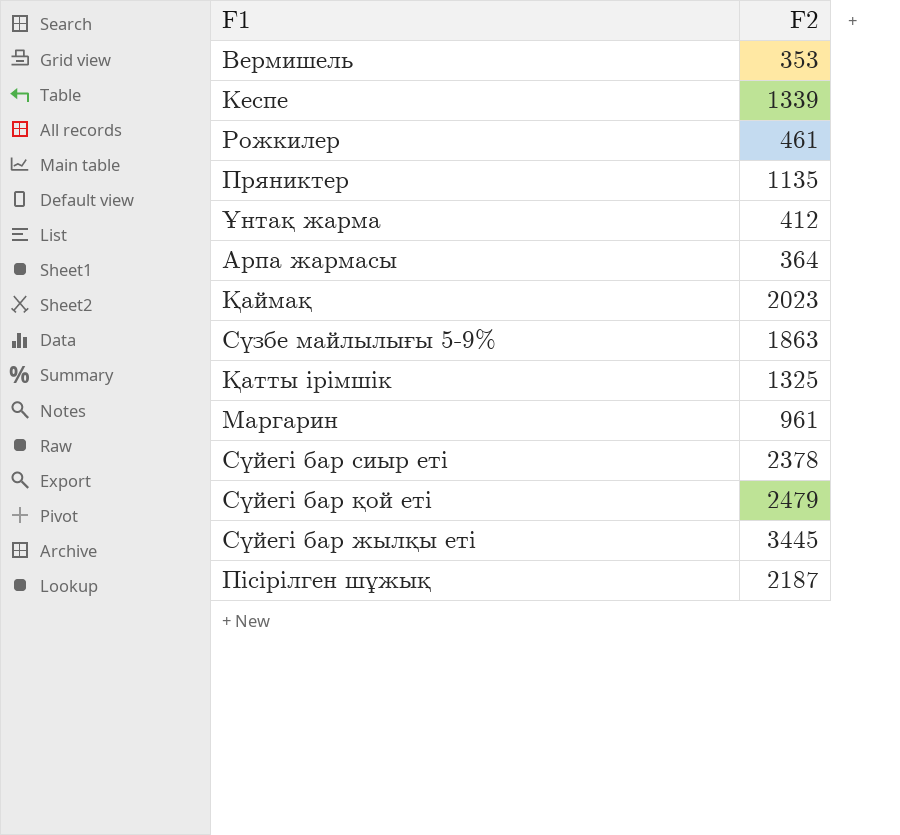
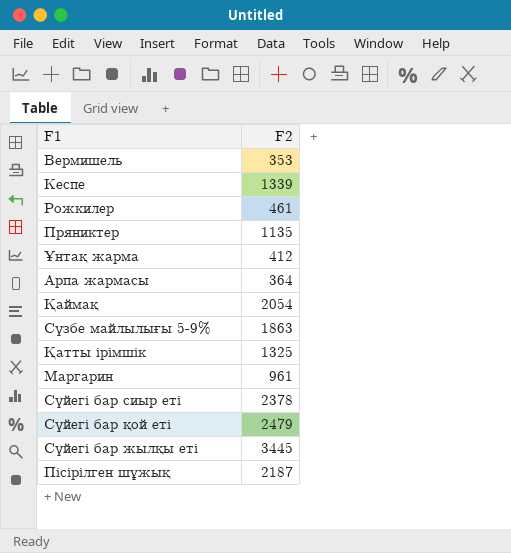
Қаймақ | F2: 2023 -> 2054

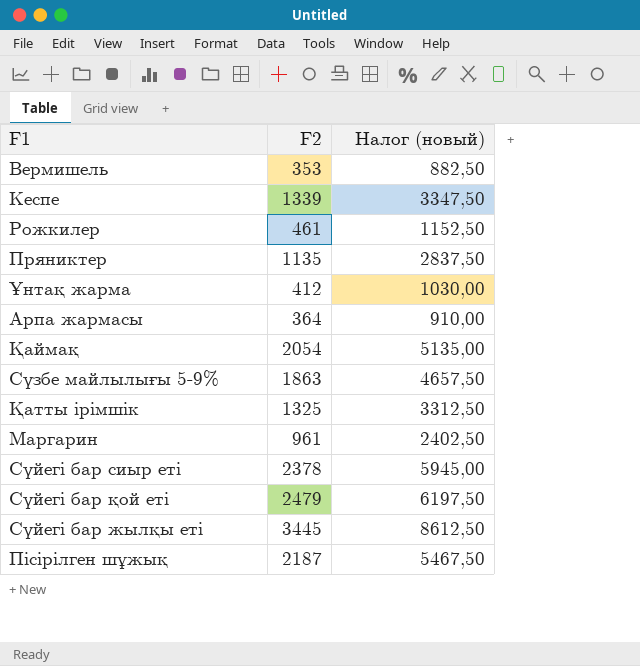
column Налог (новый) | formula: none -> [F2] * 2,5

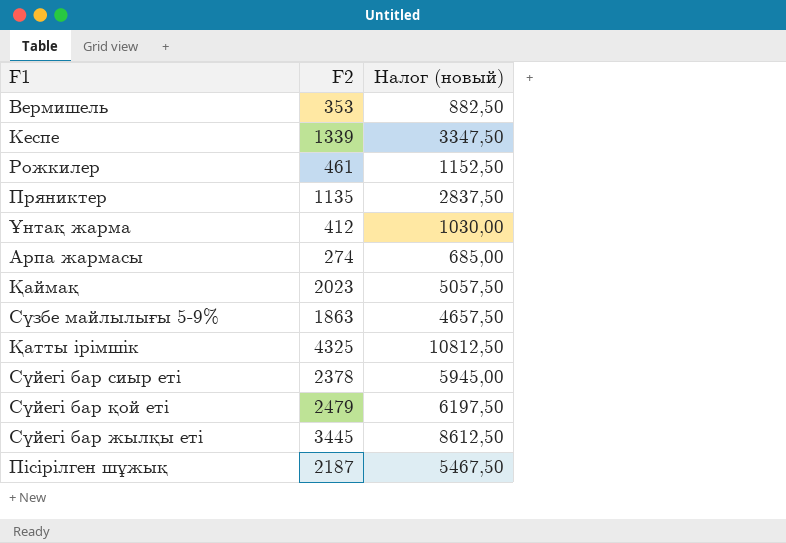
row Маргарин: 961 | 2402,50 -> none
Арпа жармасы | F2: 364 -> 274
Арпа жармасы | Налог (новый): 910,00 -> 685,00
Қаймақ | F2: 2054 -> 2023
Қаймақ | Налог (новый): 5135,00 -> 5057,50
Қатты ірімшік | F2: 1325 -> 4325
Қатты ірімшік | Налог (новый): 3312,50 -> 10812,50

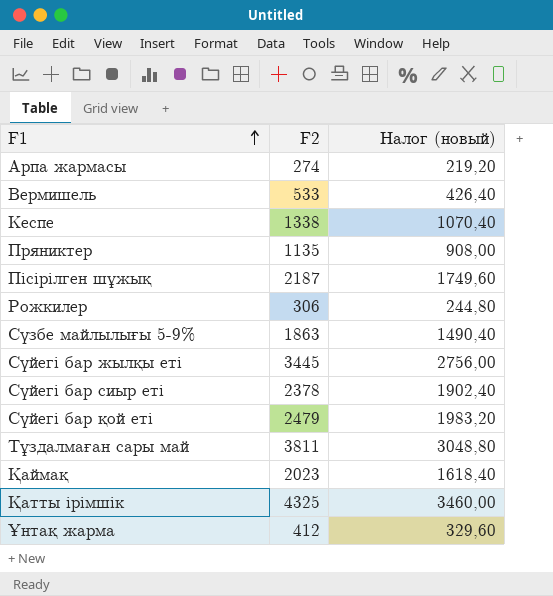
row order: none -> F1 ascending
column Налог (новый) | formula: [F2] * 2,5 -> [F2] * 0,8
Вермишель | F2: 353 -> 533
Кеспе | F2: 1339 -> 1338
Рожкилер | F2: 461 -> 306
row Тұздалмаған сары май: none -> 3811 | 3048,80

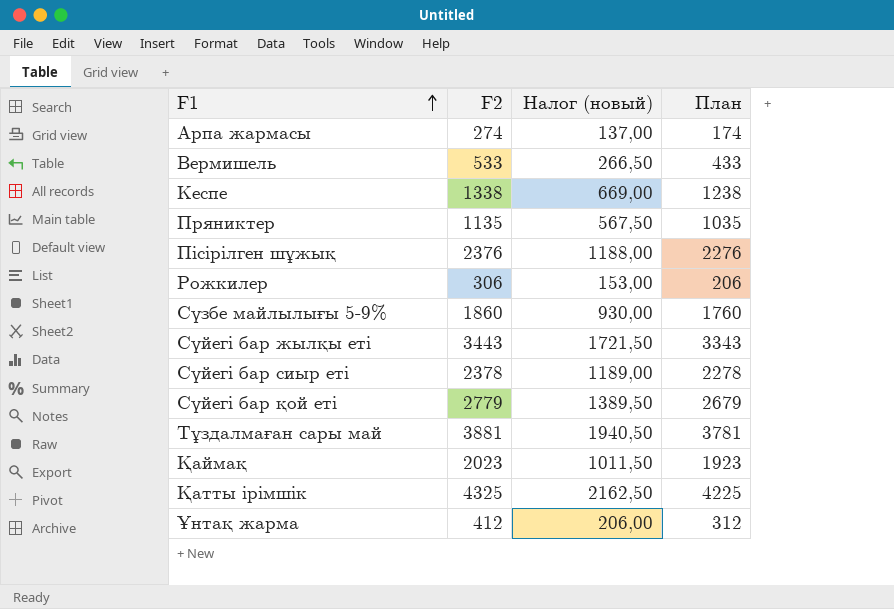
column Налог (новый) | formula: [F2] * 0,8 -> [F2] * 0,5
column План | formula: none -> [F2] - 100
Пісірілген шұжық | F2: 2187 -> 2376
Сүзбе майлылығы 5-9% | F2: 1863 -> 1860
Сүйегі бар жылқы еті | F2: 3445 -> 3443
Сүйегі бар қой еті | F2: 2479 -> 2779
Тұздалмаған сары май | F2: 3811 -> 3881

